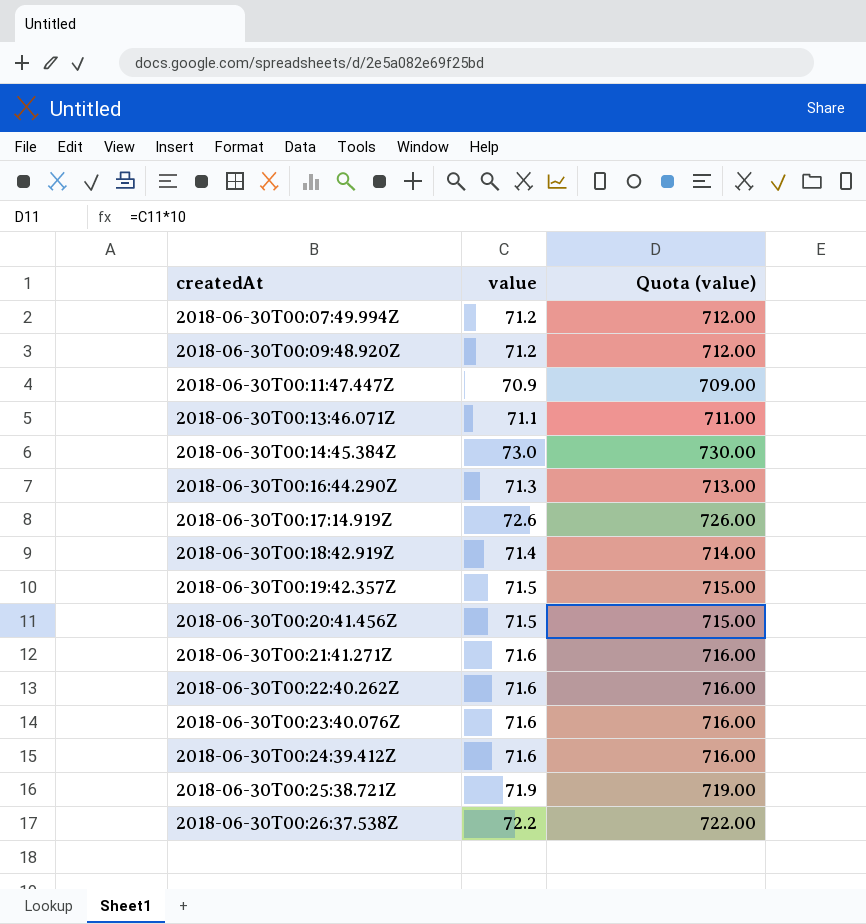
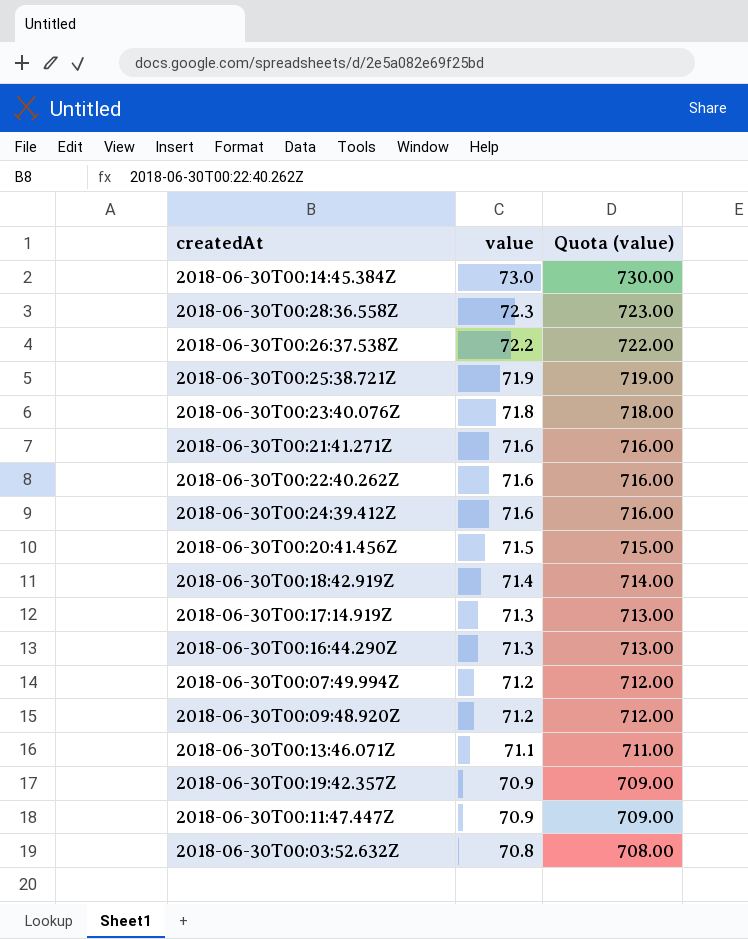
row order: createdAt ascending -> value descending
row 2018-06-30T00:28:36.558Z: none -> 72.3 | 723.00
2018-06-30T00:23:40.076Z | value: 71.6 -> 71.8
2018-06-30T00:23:40.076Z | Quota (value): 716.00 -> 718.00
2018-06-30T00:17:14.919Z | value: 72.6 -> 71.3
2018-06-30T00:17:14.919Z | Quota (value): 726.00 -> 713.00
2018-06-30T00:19:42.357Z | value: 71.5 -> 70.9
2018-06-30T00:19:42.357Z | Quota (value): 715.00 -> 709.00
row 2018-06-30T00:03:52.632Z: none -> 70.8 | 708.00

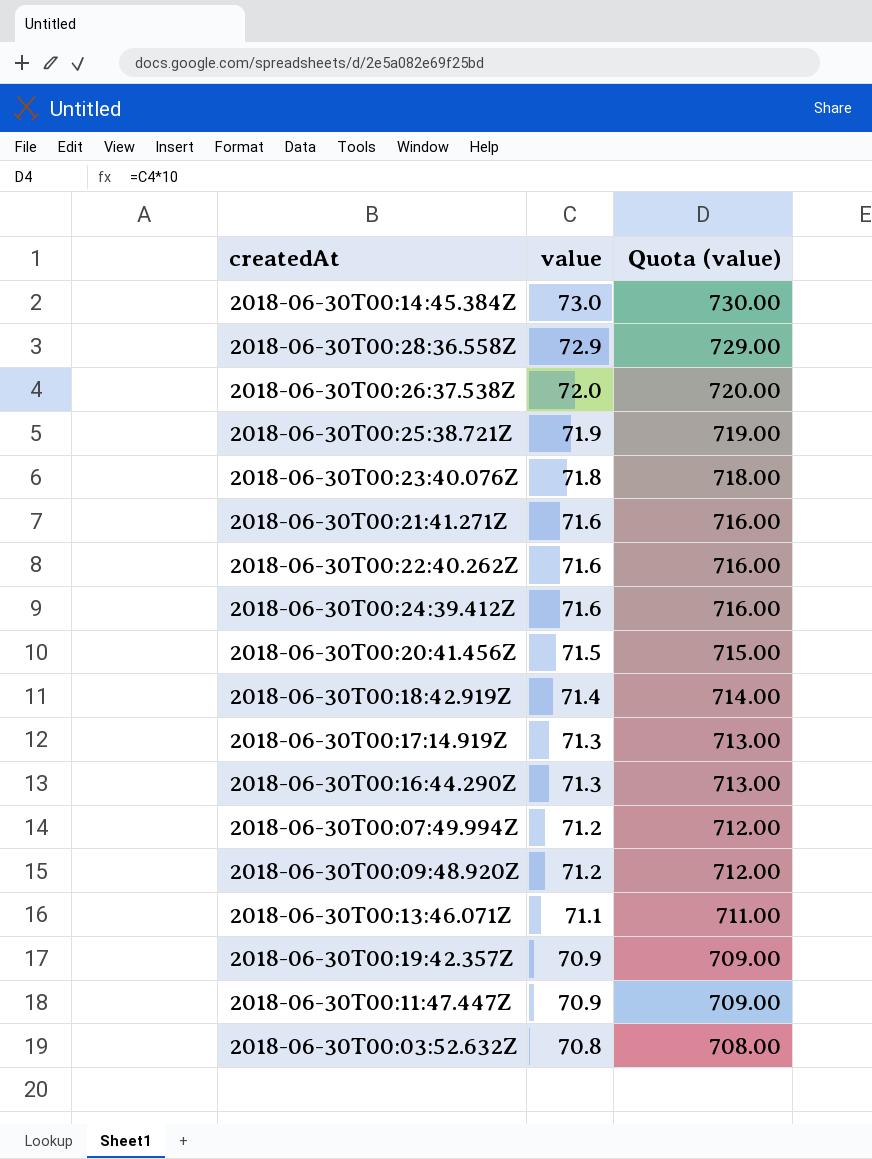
2018-06-30T00:28:36.558Z | value: 72.3 -> 72.9
2018-06-30T00:28:36.558Z | Quota (value): 723.00 -> 729.00
2018-06-30T00:26:37.538Z | value: 72.2 -> 72.0
2018-06-30T00:26:37.538Z | Quota (value): 722.00 -> 720.00

